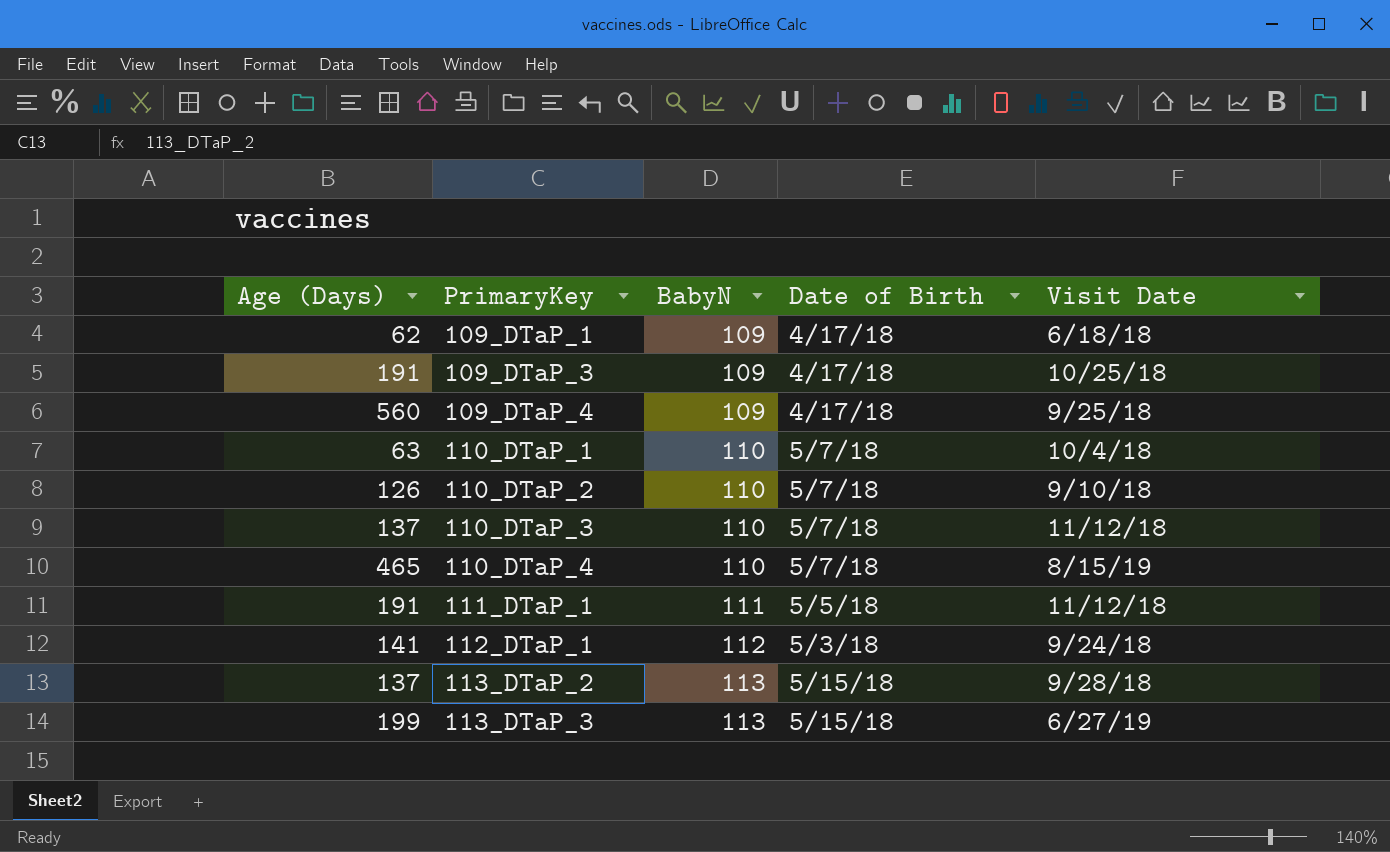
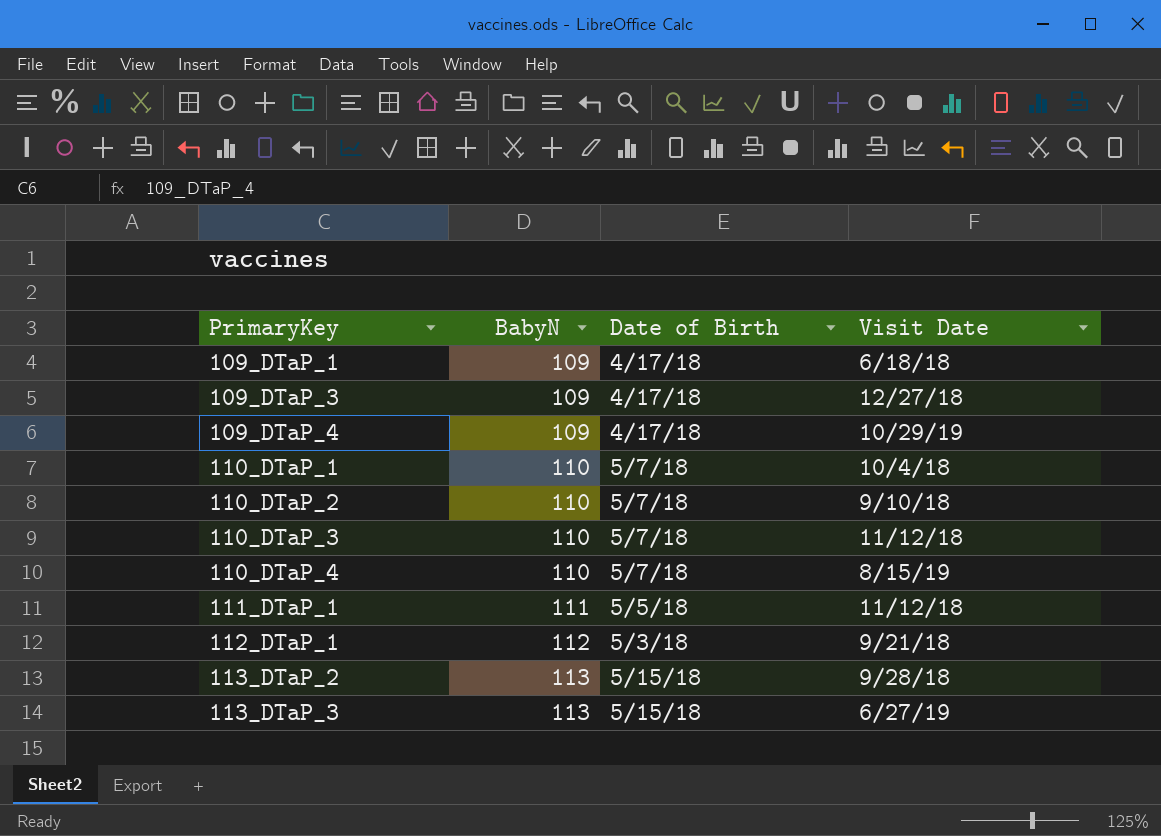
column Age (Days) | position: 1 -> none
109_DTaP_3 | Visit Date: 10/25/18 -> 12/27/18
109_DTaP_4 | Visit Date: 9/25/18 -> 10/29/19
112_DTaP_1 | Visit Date: 9/24/18 -> 9/21/18

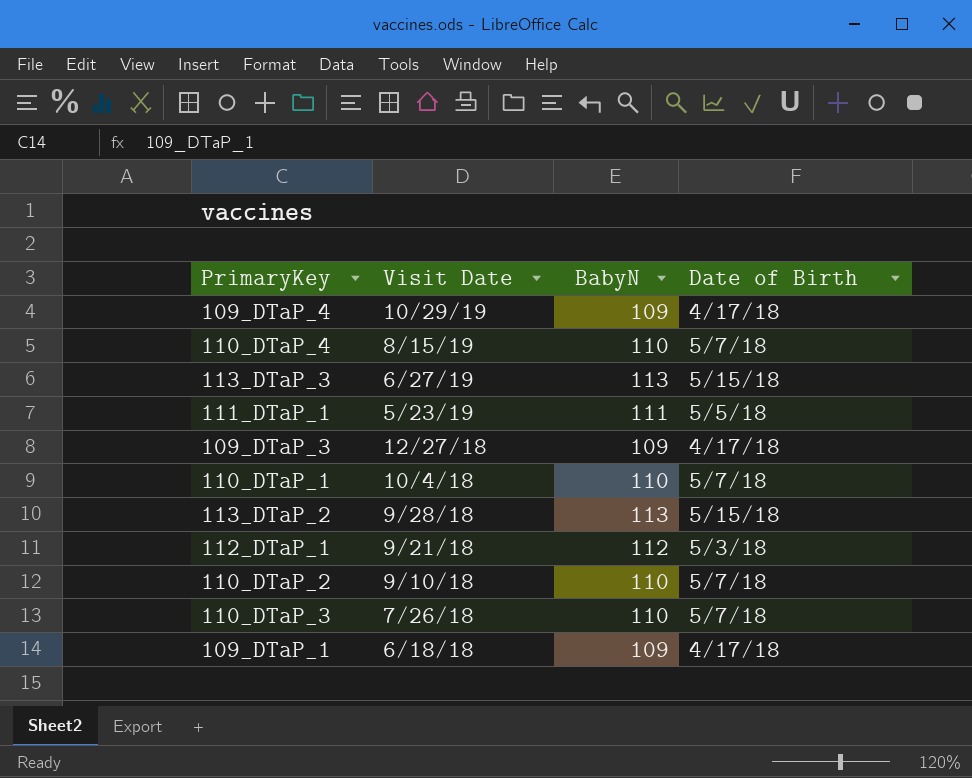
row order: PrimaryKey ascending -> Visit Date descending
column Visit Date | position: 4 -> 2
111_DTaP_1 | Visit Date: 11/12/18 -> 5/23/19
110_DTaP_3 | Visit Date: 11/12/18 -> 7/26/18

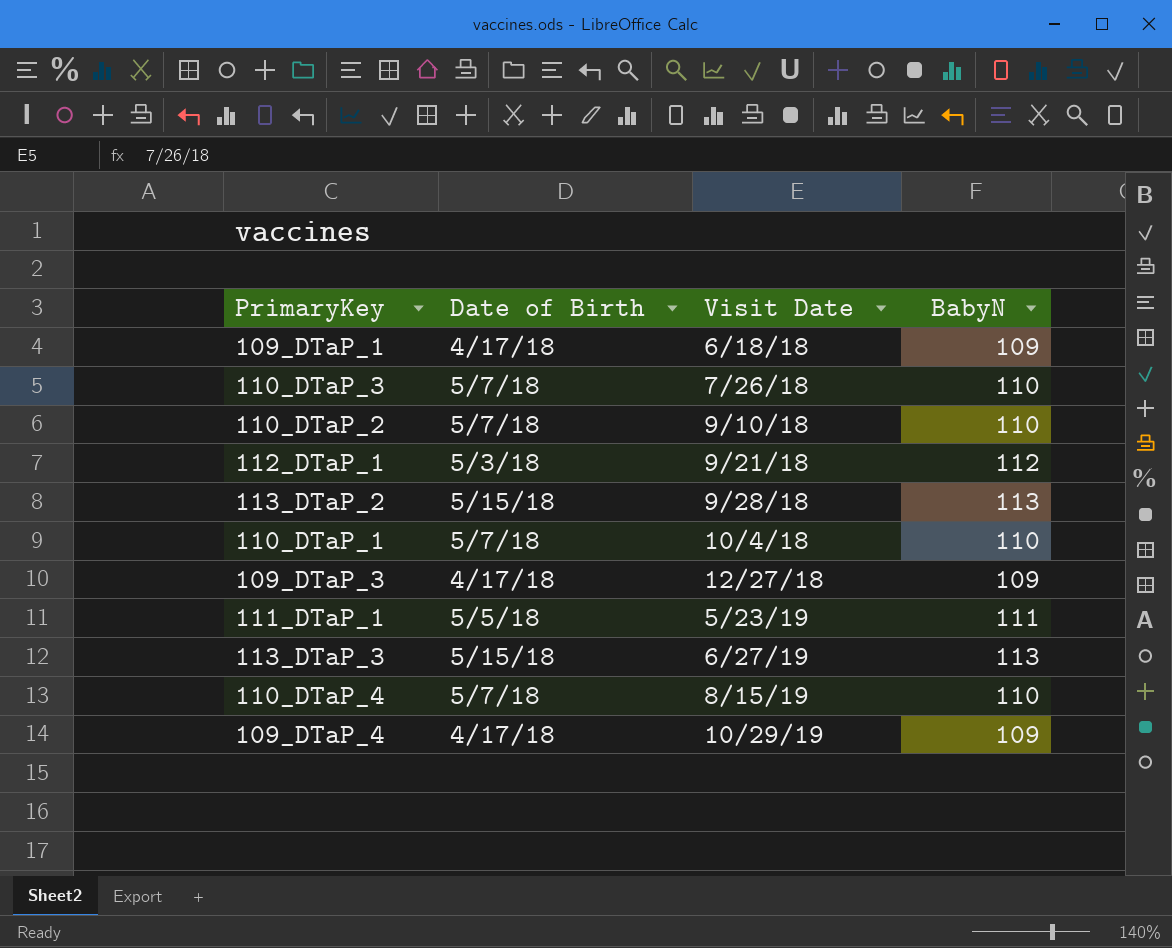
row order: Visit Date descending -> Visit Date ascending
column Date of Birth | position: 4 -> 2

